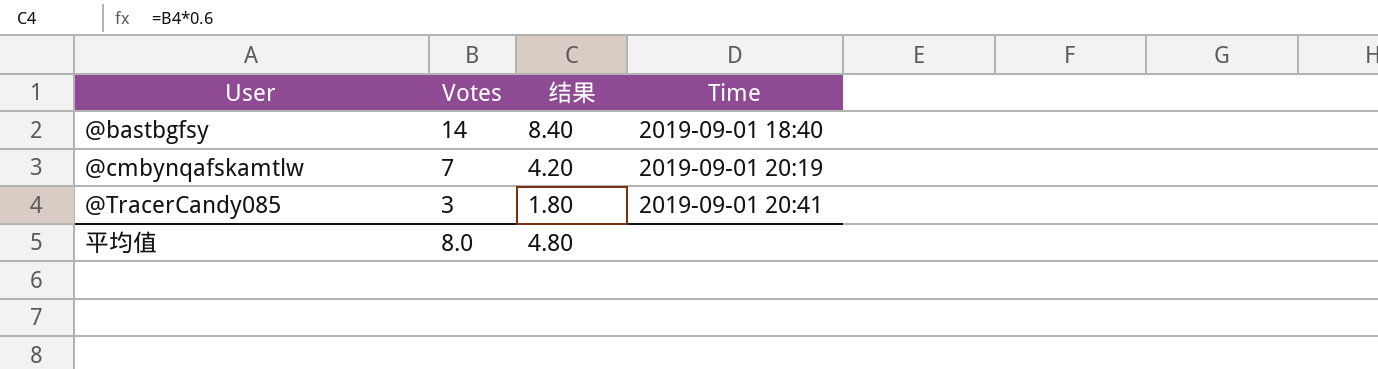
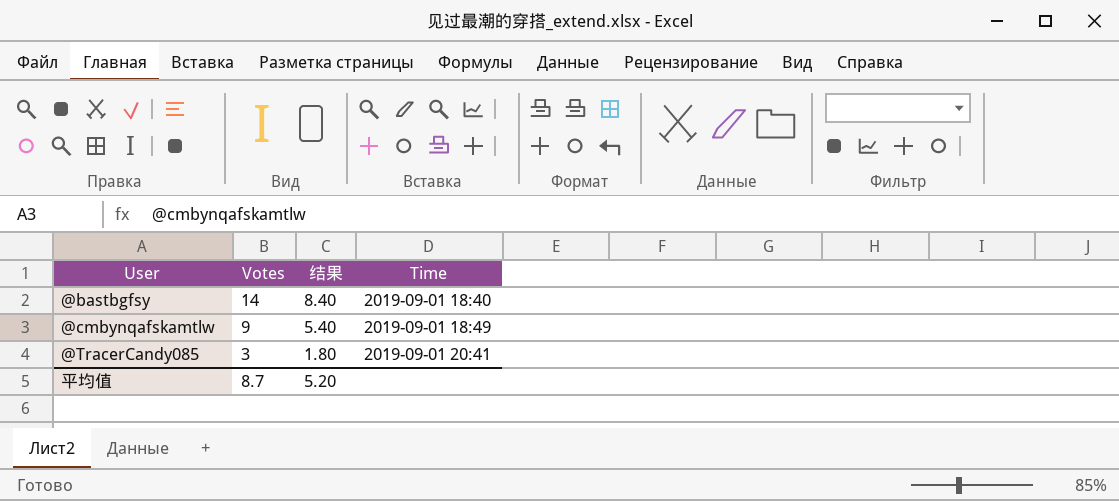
@cmbynqafskamtlw | Votes: 7 -> 9
@cmbynqafskamtlw | 结果: 4.20 -> 5.40
@cmbynqafskamtlw | Time: 2019-09-01 20:19 -> 2019-09-01 18:49
平均值 | Votes: 8.0 -> 8.7
平均值 | 结果: 4.80 -> 5.20

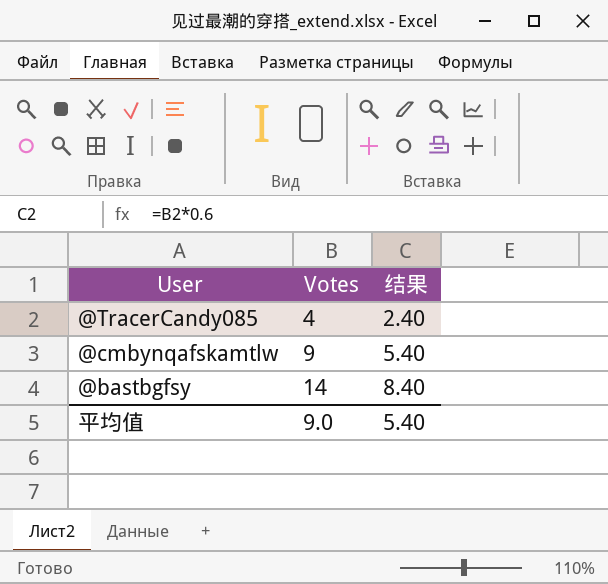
row order: User ascending -> User descending
column Time | position: 4 -> none
@TracerCandy085 | Votes: 3 -> 4
@TracerCandy085 | 结果: 1.80 -> 2.40
平均值 | Votes: 8.7 -> 9.0
平均值 | 结果: 5.20 -> 5.40

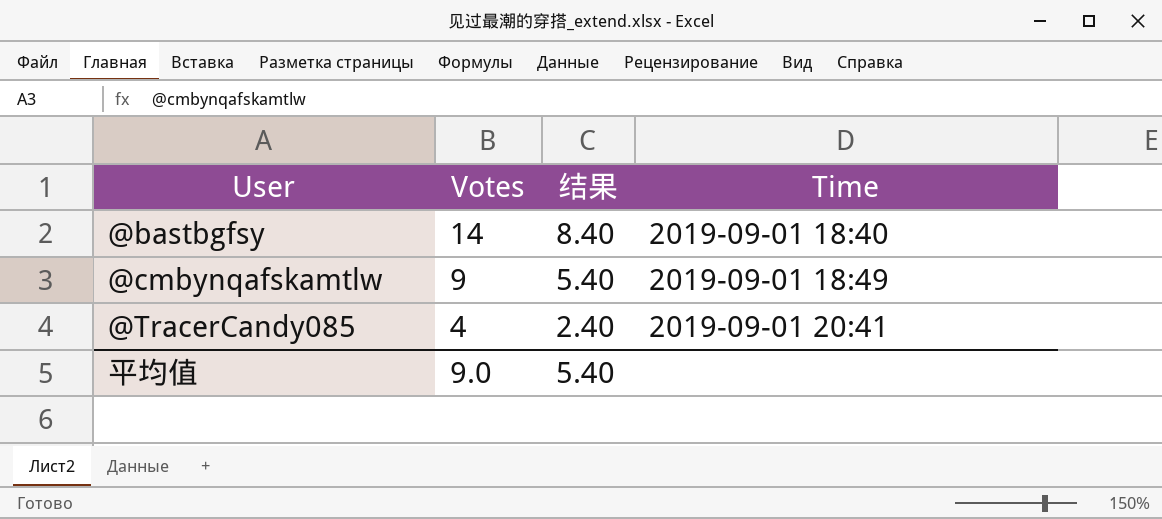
row order: User descending -> User ascending
column Time | position: none -> 4

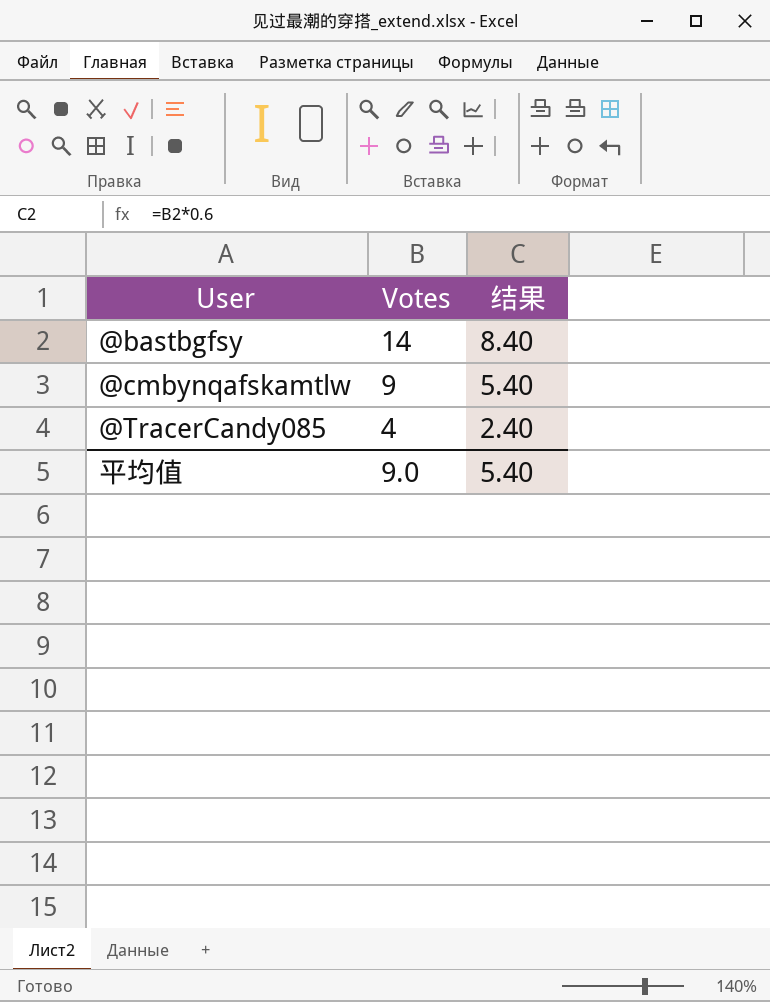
column Time | position: 4 -> none

